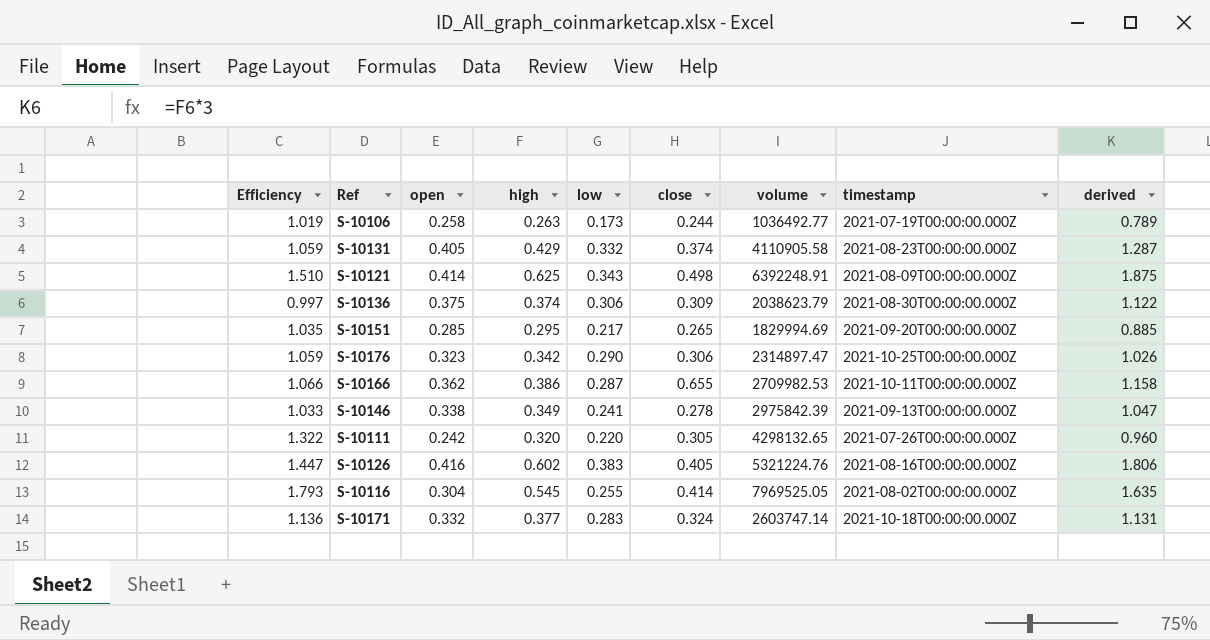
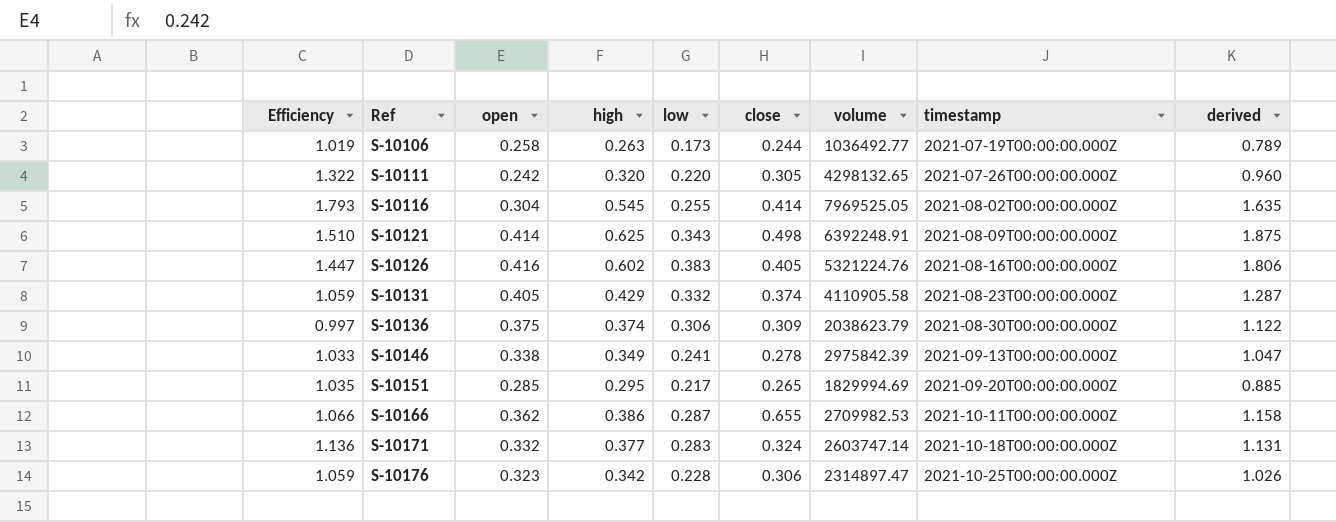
row order: none -> Ref ascending
S-10176 | low: 0.290 -> 0.228

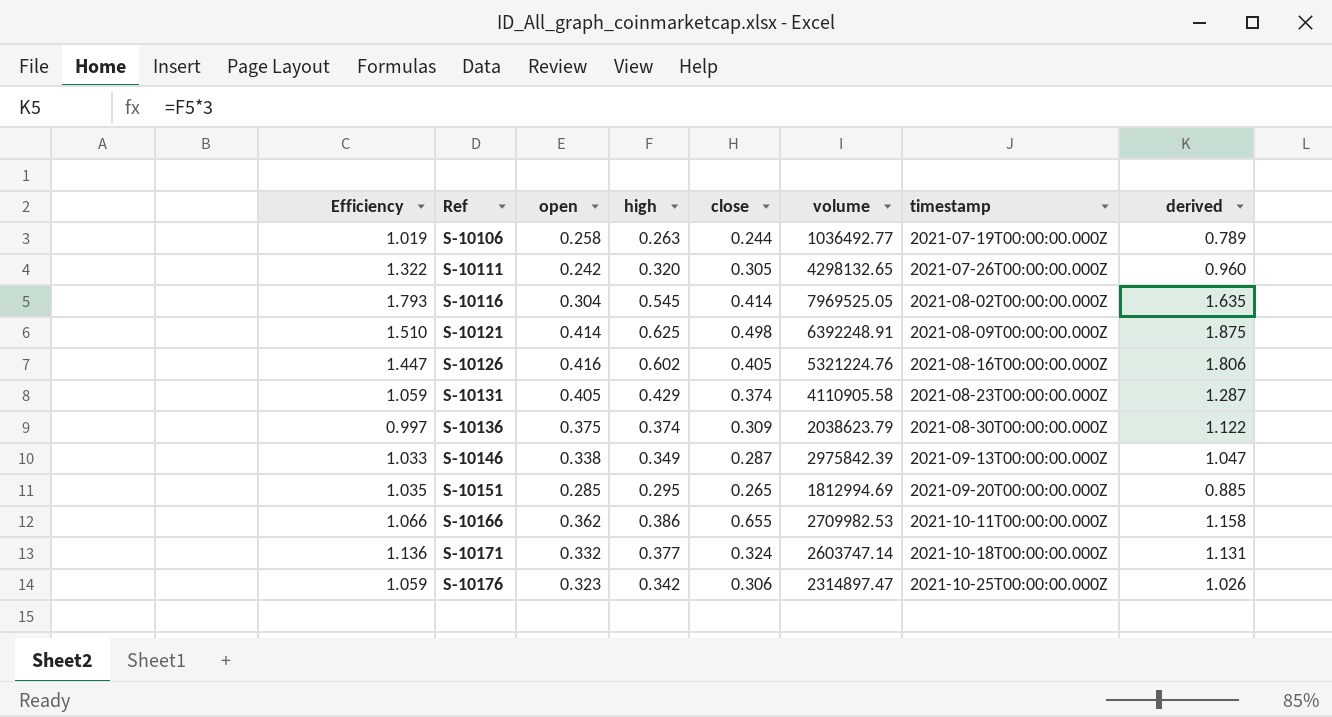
column low | position: 5 -> none
S-10146 | close: 0.278 -> 0.287
S-10151 | volume: 1829994.69 -> 1812994.69

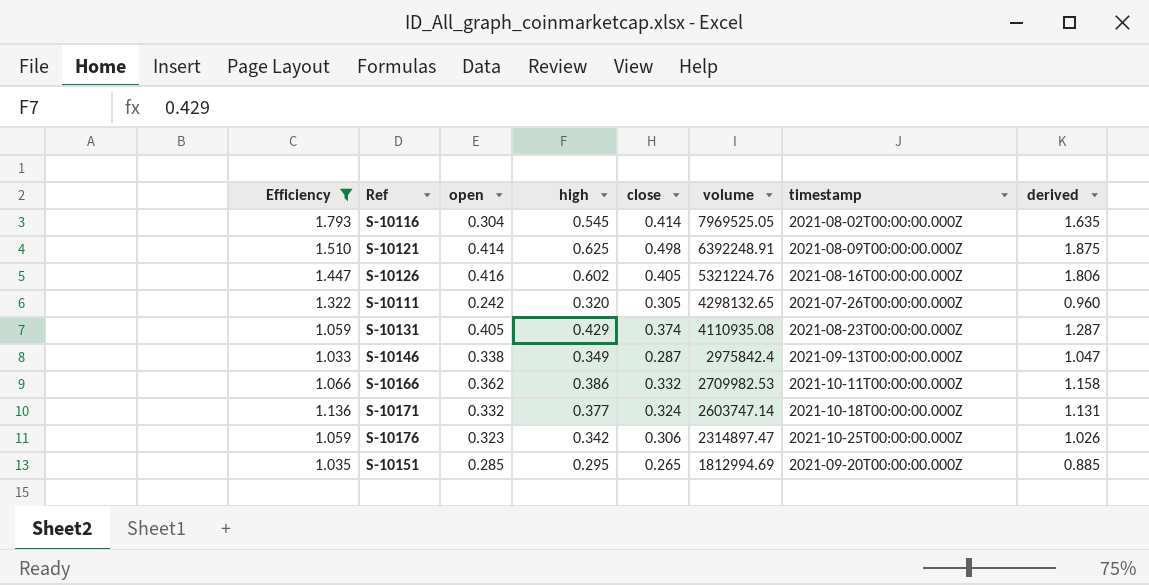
filter: none -> Efficiency >= 1.033
row order: Ref ascending -> volume descending
S-10131 | volume: 4110905.58 -> 4110935.08
S-10146 | volume: 2975842.39 -> 2975842.4
S-10166 | close: 0.655 -> 0.332

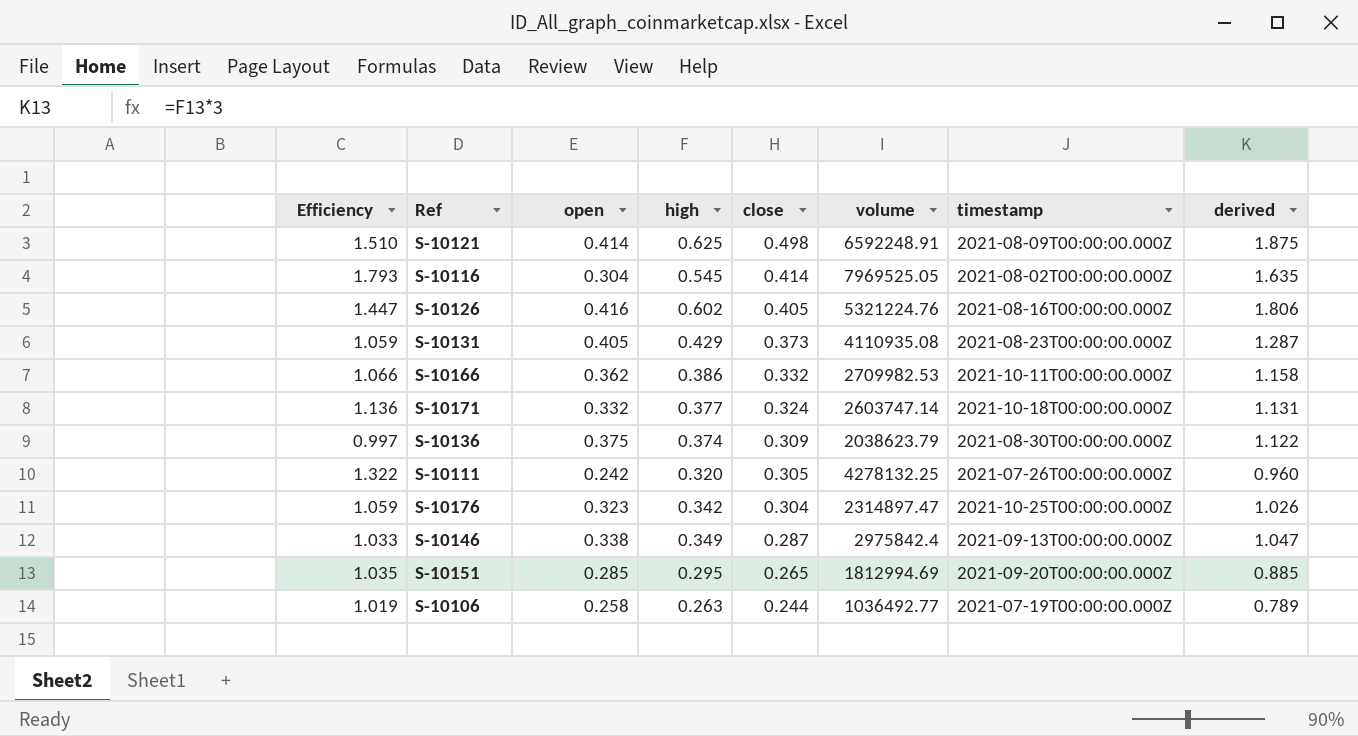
filter: Efficiency >= 1.033 -> none
row order: volume descending -> close descending
S-10121 | volume: 6392248.91 -> 6592248.91
S-10131 | close: 0.374 -> 0.373
S-10111 | volume: 4298132.65 -> 4278132.25
S-10176 | close: 0.306 -> 0.304

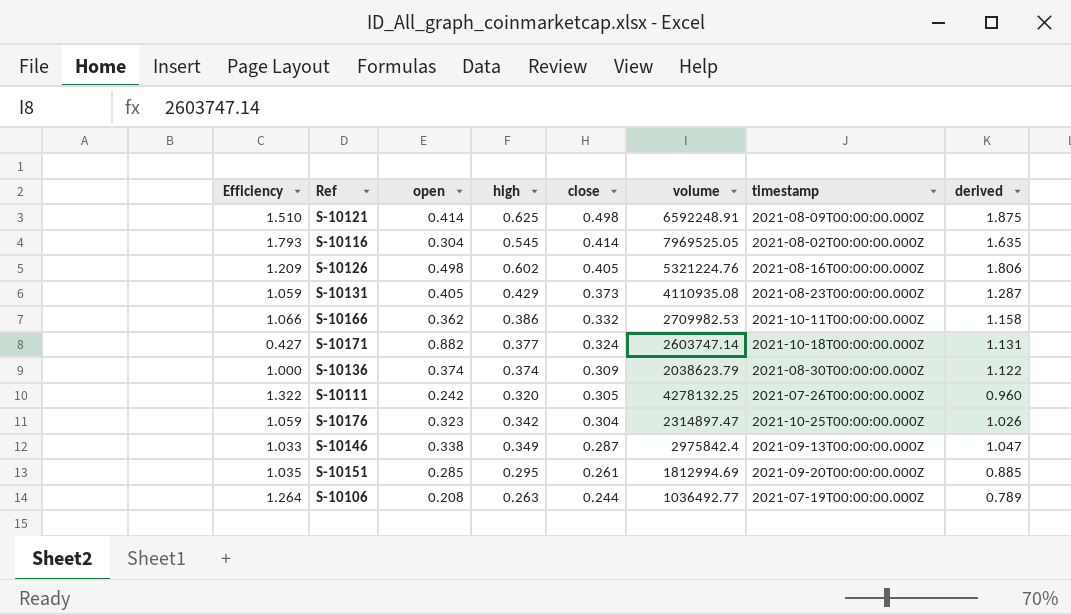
S-10126 | Efficiency: 1.447 -> 1.209
S-10126 | open: 0.416 -> 0.498
S-10171 | Efficiency: 1.136 -> 0.427
S-10171 | open: 0.332 -> 0.882
S-10136 | Efficiency: 0.997 -> 1.000
S-10136 | open: 0.375 -> 0.374
S-10151 | close: 0.265 -> 0.261
S-10106 | Efficiency: 1.019 -> 1.264
S-10106 | open: 0.258 -> 0.208

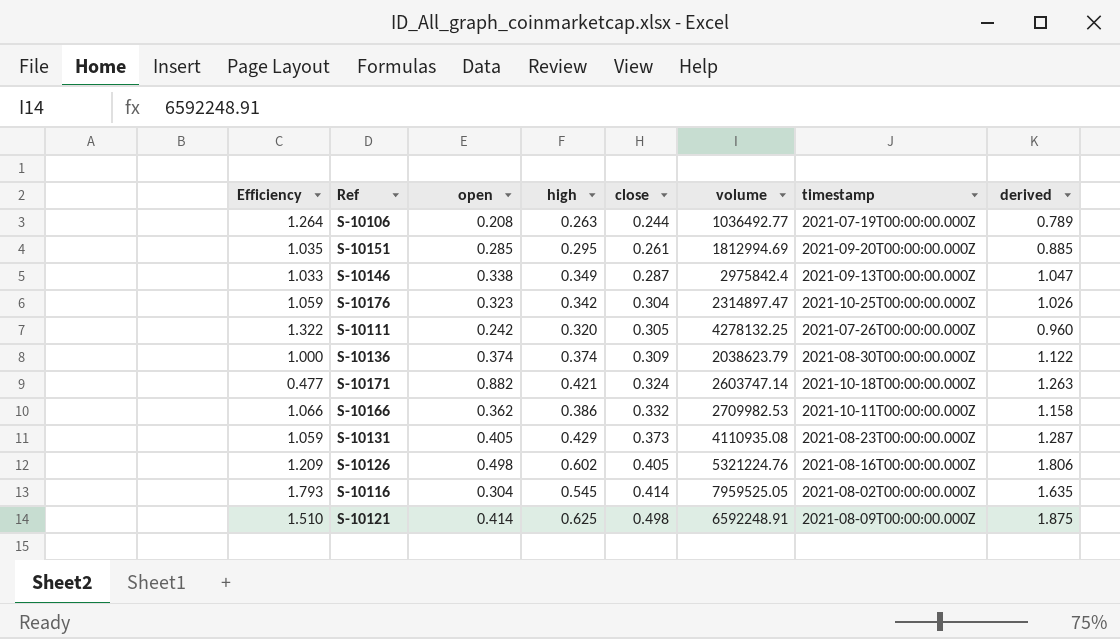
row order: close descending -> close ascending
S-10171 | Efficiency: 0.427 -> 0.477
S-10171 | high: 0.377 -> 0.421
S-10171 | derived: 1.131 -> 1.263
S-10116 | volume: 7969525.05 -> 7959525.05

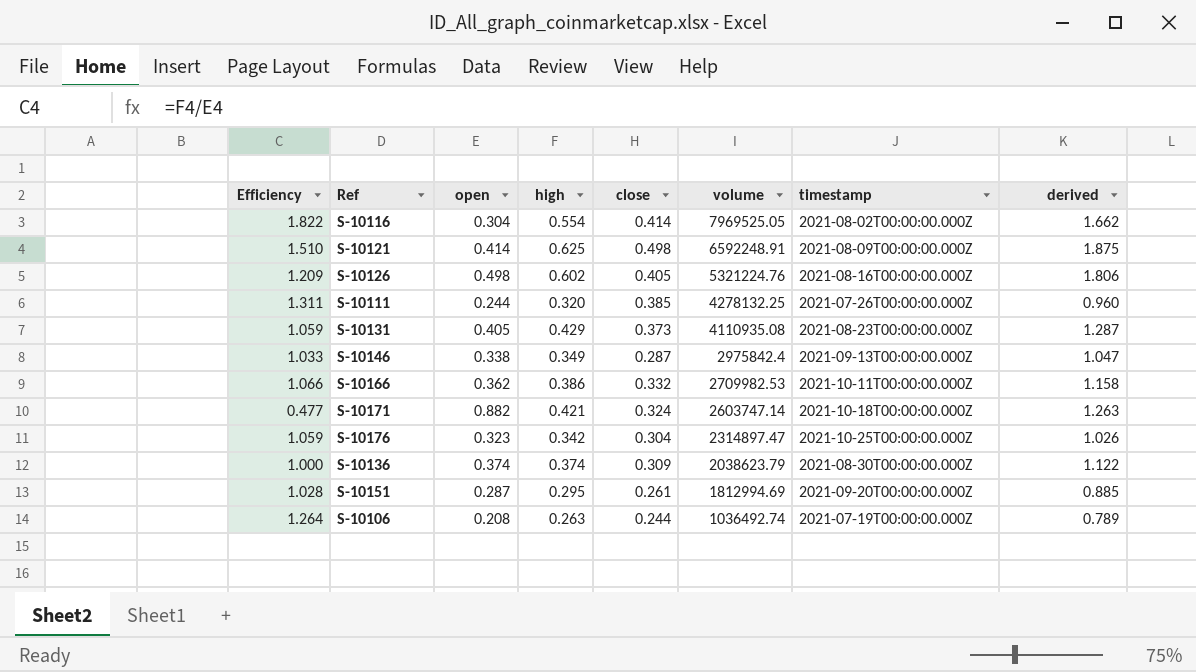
row order: close ascending -> volume descending
S-10116 | Efficiency: 1.793 -> 1.822
S-10116 | high: 0.545 -> 0.554
S-10116 | volume: 7959525.05 -> 7969525.05
S-10116 | derived: 1.635 -> 1.662
S-10111 | Efficiency: 1.322 -> 1.311
S-10111 | open: 0.242 -> 0.244
S-10111 | close: 0.305 -> 0.385
S-10151 | Efficiency: 1.035 -> 1.028
S-10151 | open: 0.285 -> 0.287
S-10106 | volume: 1036492.77 -> 1036492.74

